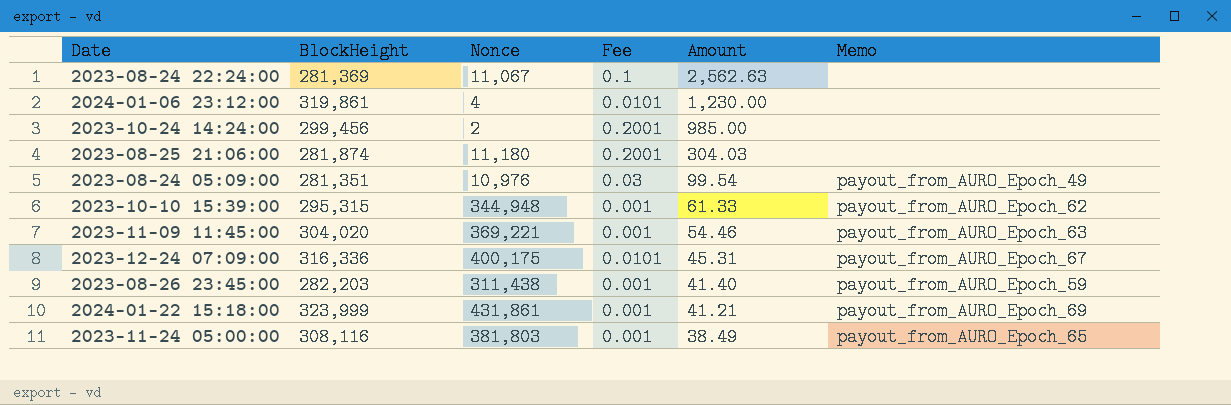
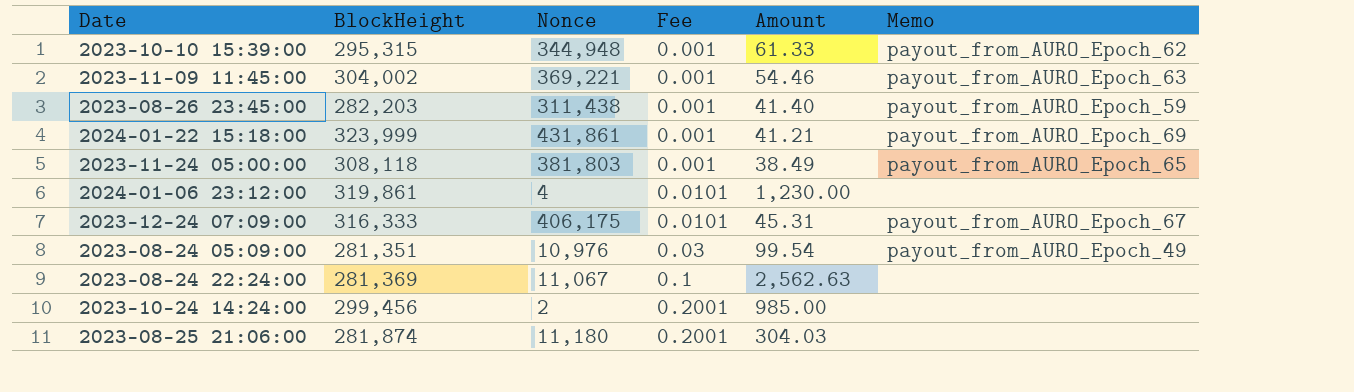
row order: Amount descending -> Fee ascending
2023-11-09 11:45:00 | BlockHeight: 304,020 -> 304,002
2023-11-24 05:00:00 | BlockHeight: 308,116 -> 308,118
2023-12-24 07:09:00 | BlockHeight: 316,336 -> 316,333
2023-12-24 07:09:00 | Nonce: 400,175 -> 406,175

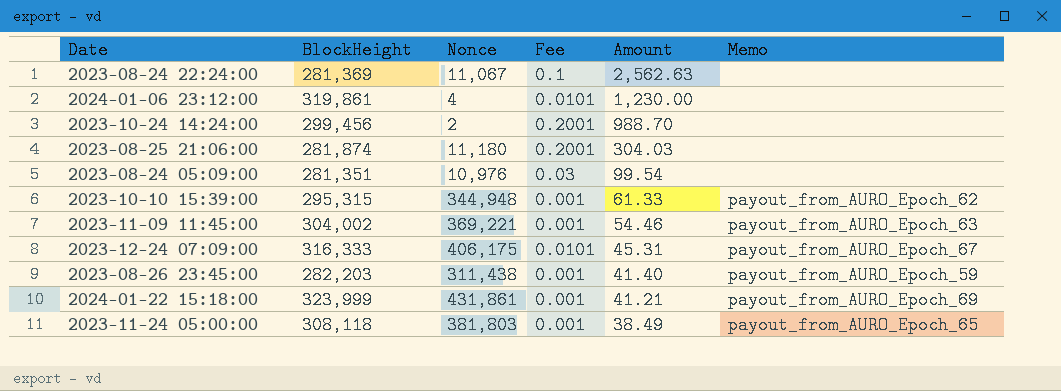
row order: Fee ascending -> Amount descending
2023-10-24 14:24:00 | Amount: 985.00 -> 988.70
2023-08-24 05:09:00 | Memo: payout_from_AURO_Epoch_49 -> none

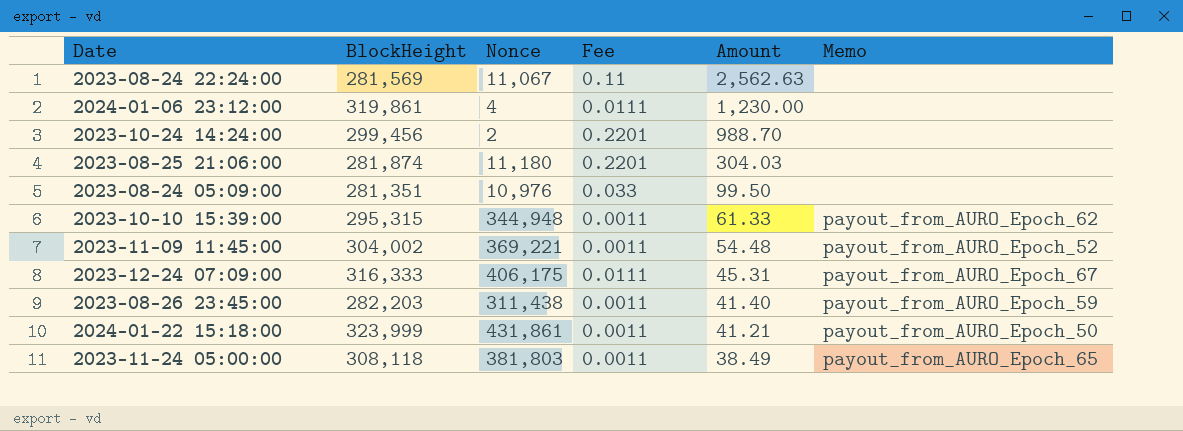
2023-08-24 22:24:00 | BlockHeight: 281,369 -> 281,569
2023-08-24 22:24:00 | Fee: 0.1 -> 0.11
2024-01-06 23:12:00 | Fee: 0.0101 -> 0.0111
2023-10-24 14:24:00 | Fee: 0.2001 -> 0.2201
2023-08-25 21:06:00 | Fee: 0.2001 -> 0.2201
2023-08-24 05:09:00 | Fee: 0.03 -> 0.033
2023-08-24 05:09:00 | Amount: 99.54 -> 99.50
2023-10-10 15:39:00 | Fee: 0.001 -> 0.0011
2023-11-09 11:45:00 | Fee: 0.001 -> 0.0011
2023-11-09 11:45:00 | Amount: 54.46 -> 54.48
2023-11-09 11:45:00 | Memo: payout_from_AURO_Epoch_63 -> payout_from_AURO_Epoch_52
2023-12-24 07:09:00 | Fee: 0.0101 -> 0.0111
2023-08-26 23:45:00 | Fee: 0.001 -> 0.0011
2024-01-22 15:18:00 | Fee: 0.001 -> 0.0011
2024-01-22 15:18:00 | Memo: payout_from_AURO_Epoch_69 -> payout_from_AURO_Epoch_50
2023-11-24 05:00:00 | Fee: 0.001 -> 0.0011

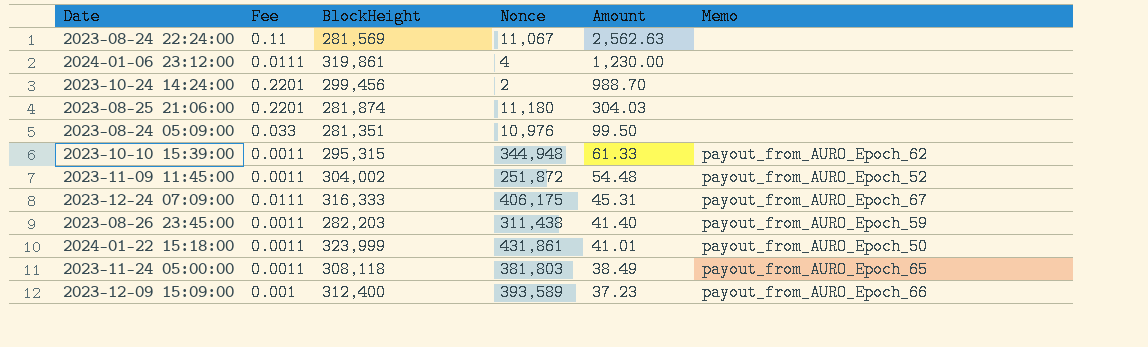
column Fee | position: 4 -> 2
2023-11-09 11:45:00 | Nonce: 369,221 -> 251,872
2024-01-22 15:18:00 | Amount: 41.21 -> 41.01
row 2023-12-09 15:09:00: none -> 0.001 | 312,400 | 393,589 | 37.23 | payout_from_AURO_Epoch_66

